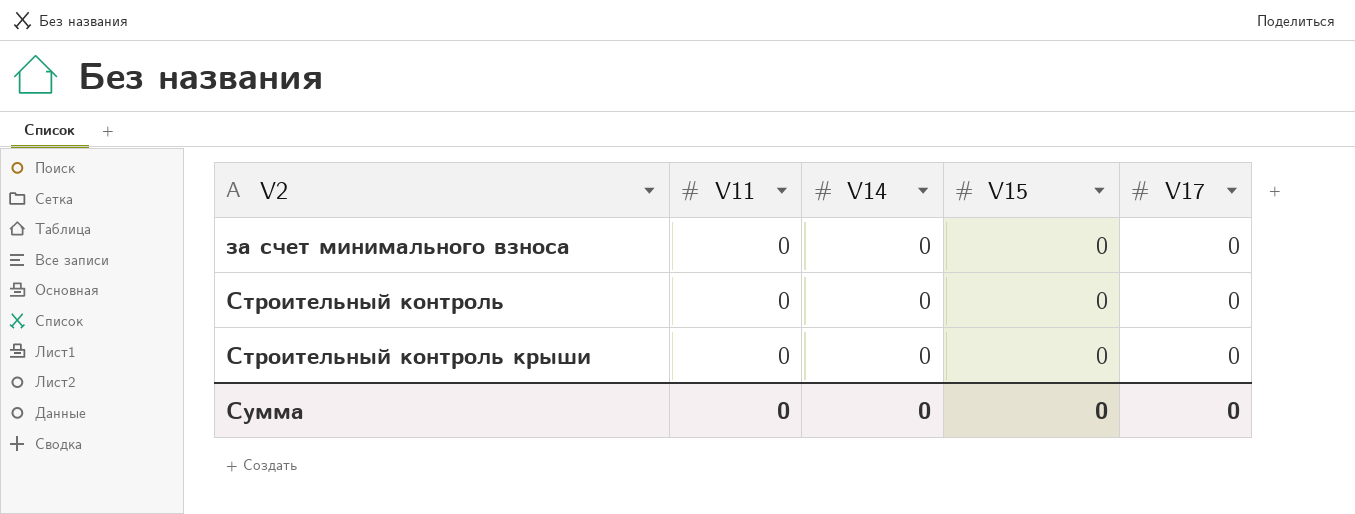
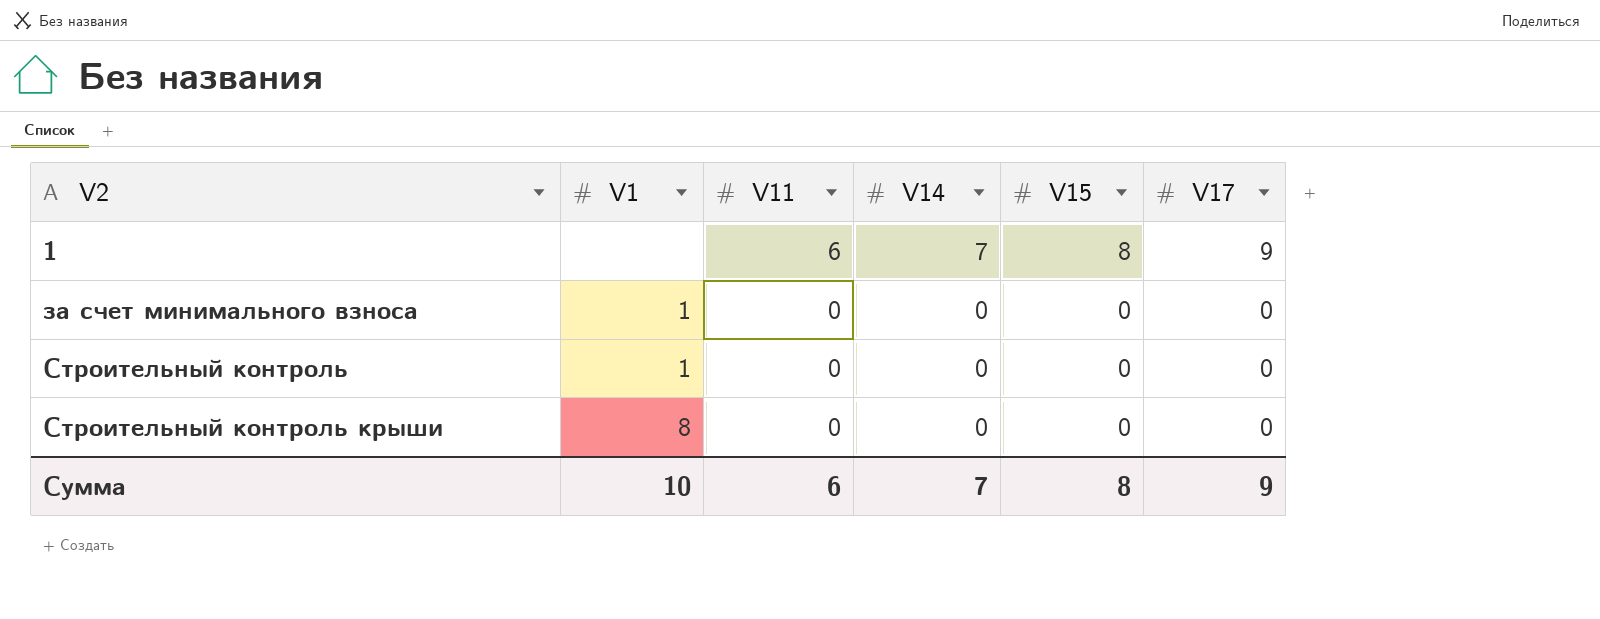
column V1 | position: none -> 2
row 1: none -> none | 6 | 7 | 8 | 9
Сумма | V11: 0 -> 6
Сумма | V14: 0 -> 7
Сумма | V15: 0 -> 8
Сумма | V17: 0 -> 9

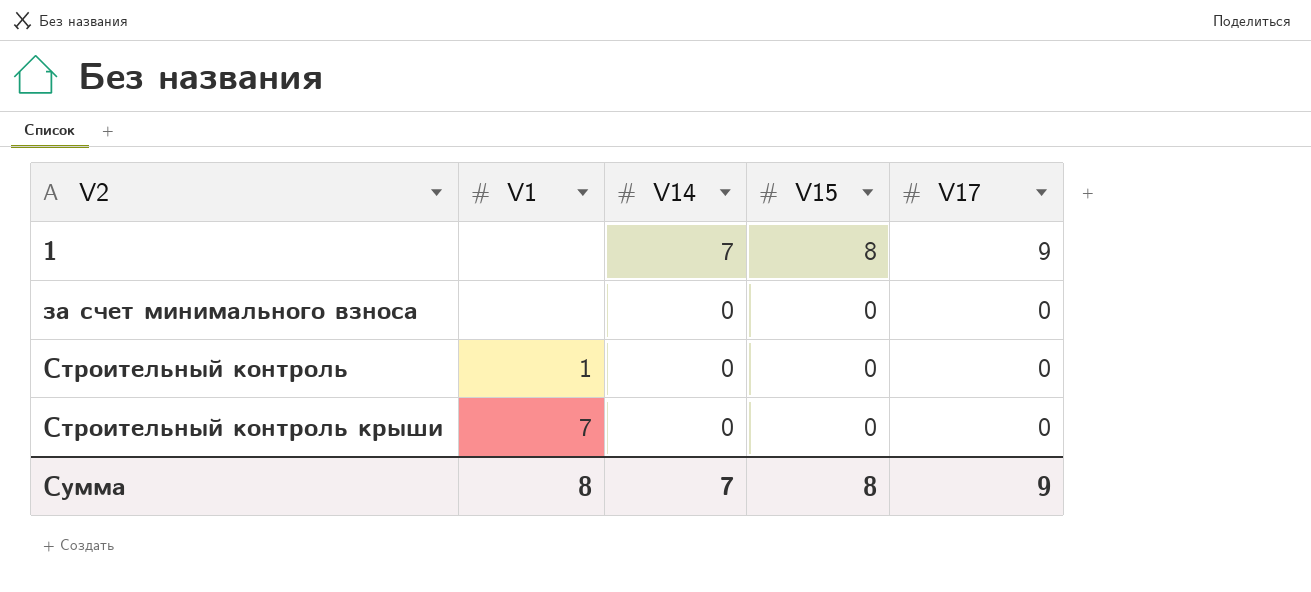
column V11 | position: 3 -> none
за счет минимального взноса | V1: 1 -> none
Строительный контроль крыши | V1: 8 -> 7
Сумма | V1: 10 -> 8

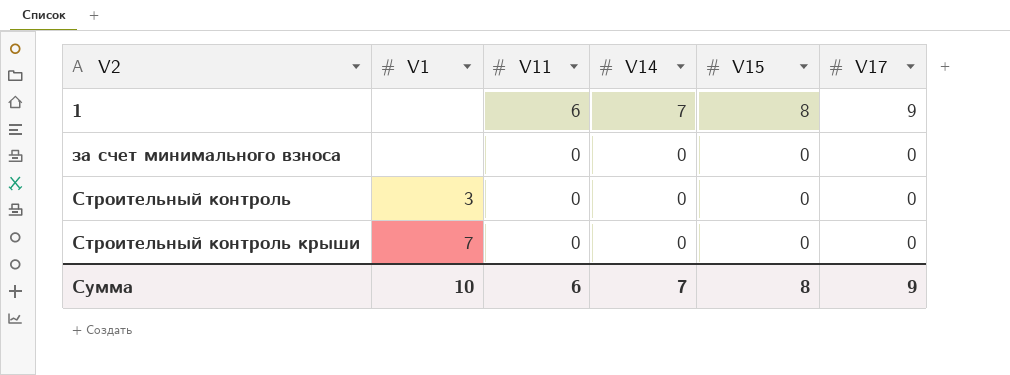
column V11 | position: none -> 3
Строительный контроль | V1: 1 -> 3
Сумма | V1: 8 -> 10

